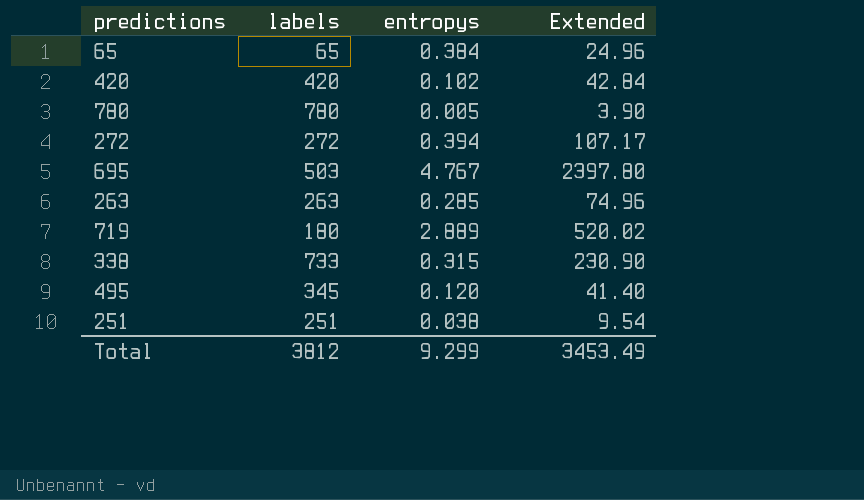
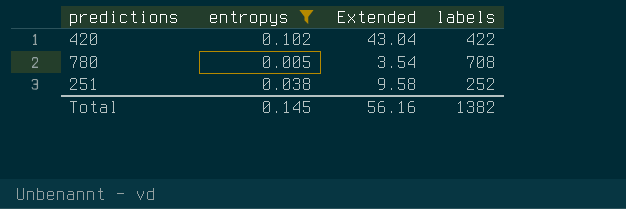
filter: none -> entropys <= 0.102
column labels | position: 2 -> 4
420 | Extended: 42.84 -> 43.04
420 | labels: 420 -> 422
780 | Extended: 3.90 -> 3.54
780 | labels: 780 -> 708
251 | Extended: 9.54 -> 9.58
251 | labels: 251 -> 252
Total | entropys: 9.299 -> 0.145
Total | Extended: 3453.49 -> 56.16
Total | labels: 3812 -> 1382

